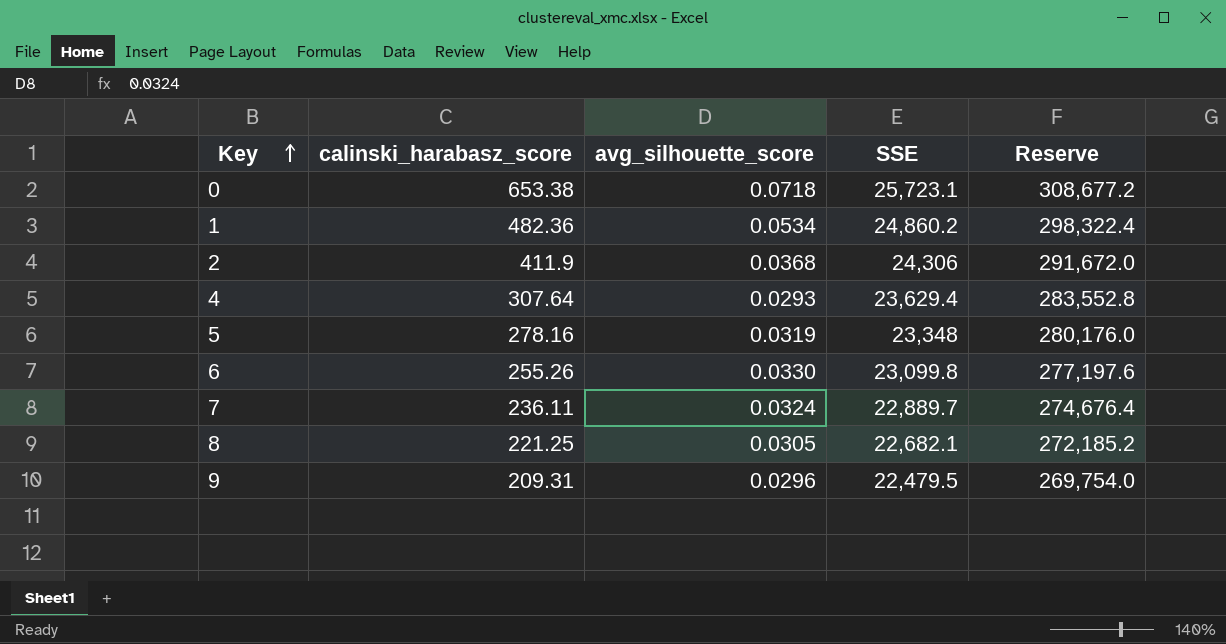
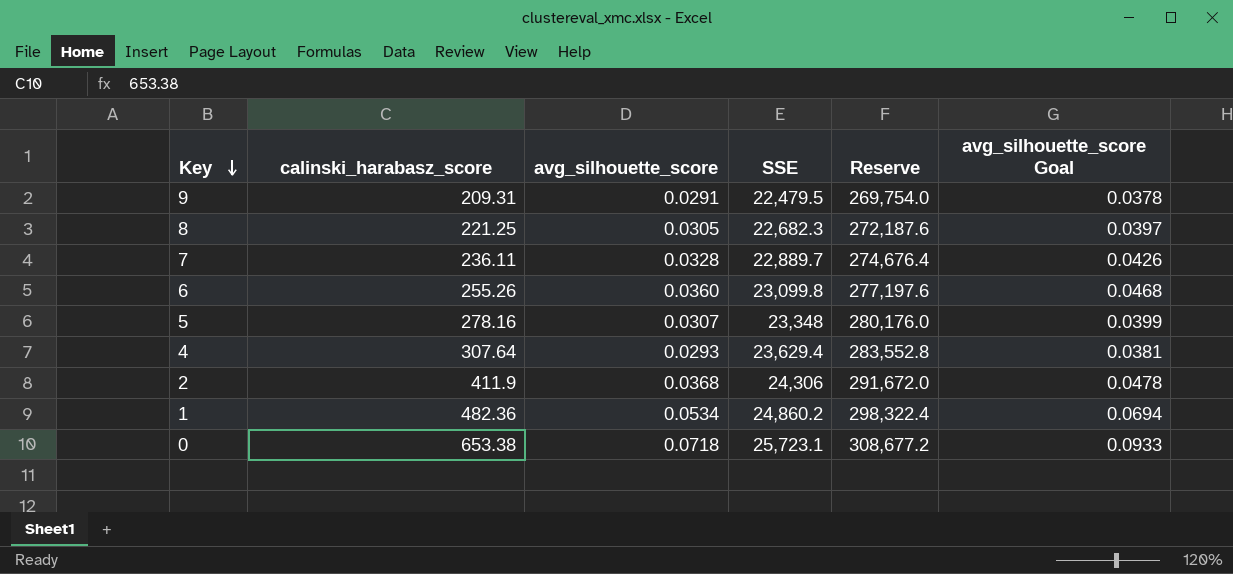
row order: Key ascending -> Key descending
column avg_silhouette_score Goal | formula: none -> [avg_silhouette_score] * 1.3
9 | avg_silhouette_score: 0.0296 -> 0.0291
8 | SSE: 22,682.1 -> 22,682.3
8 | Reserve: 272,185.2 -> 272,187.6
7 | avg_silhouette_score: 0.0324 -> 0.0328
6 | avg_silhouette_score: 0.0330 -> 0.0360
5 | avg_silhouette_score: 0.0319 -> 0.0307

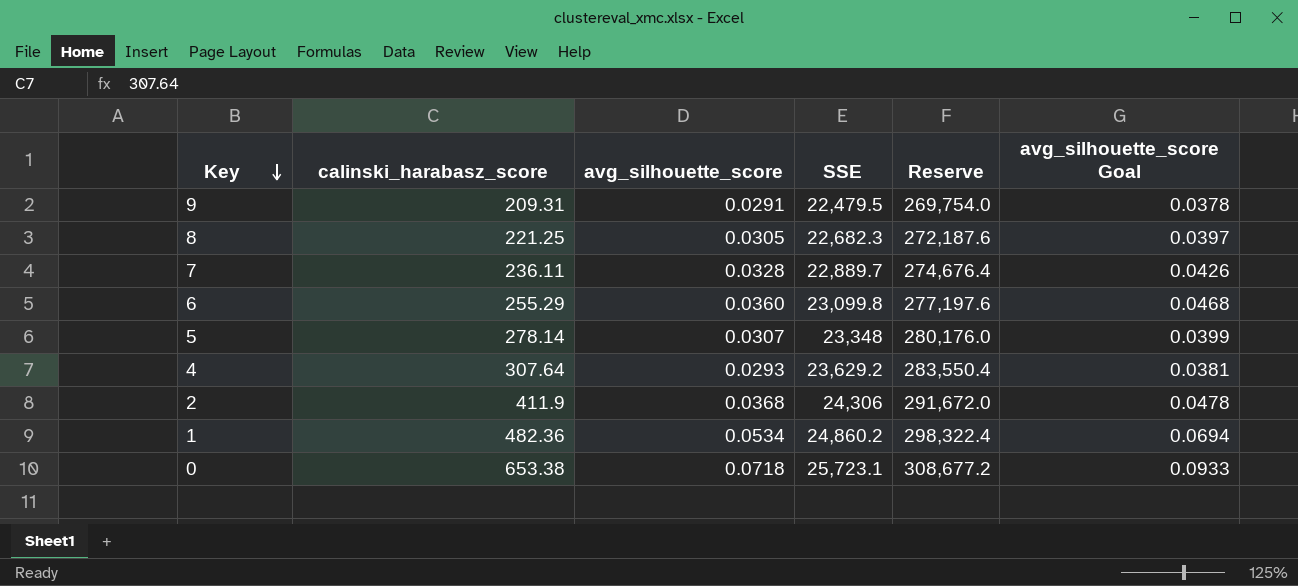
6 | calinski_harabasz_score: 255.26 -> 255.29
5 | calinski_harabasz_score: 278.16 -> 278.14
4 | SSE: 23,629.4 -> 23,629.2
4 | Reserve: 283,552.8 -> 283,550.4

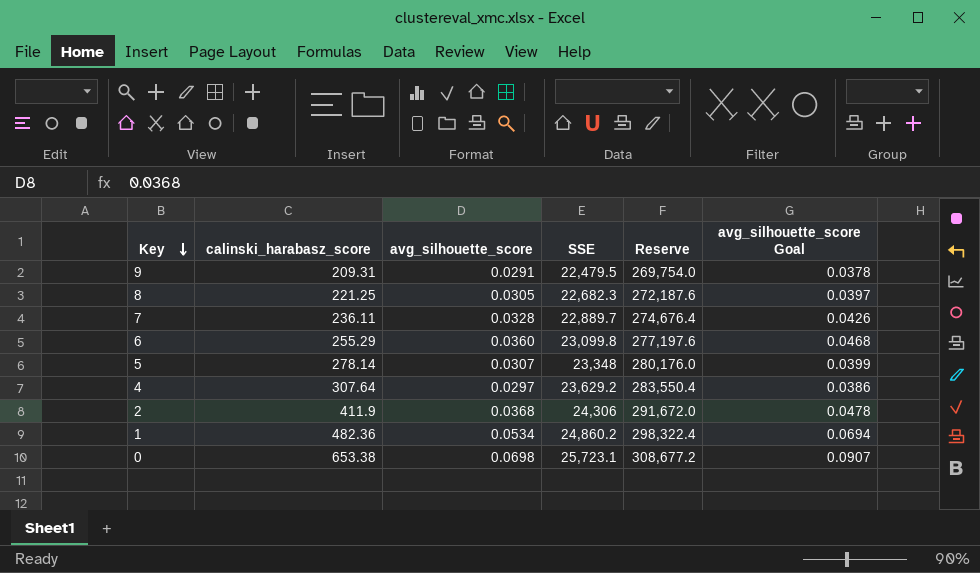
4 | avg_silhouette_score: 0.0293 -> 0.0297
4 | avg_silhouette_score Goal: 0.0381 -> 0.0386
0 | avg_silhouette_score: 0.0718 -> 0.0698
0 | avg_silhouette_score Goal: 0.0933 -> 0.0907

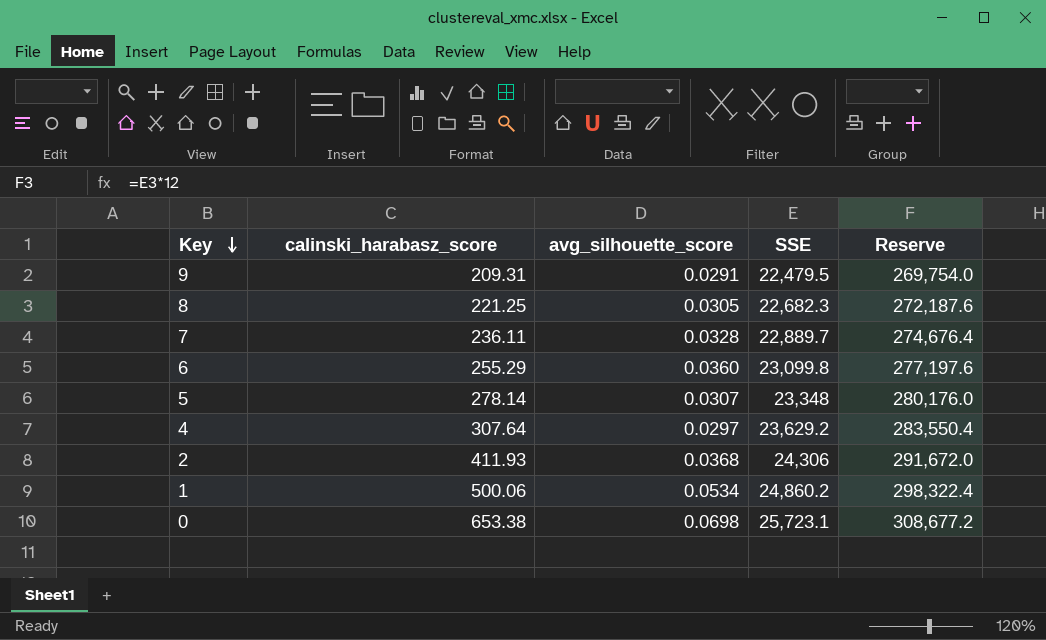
column avg_silhouette_score Goal | formula: [avg_silhouette_score] * 1.3 -> none
2 | calinski_harabasz_score: 411.9 -> 411.93
1 | calinski_harabasz_score: 482.36 -> 500.06

